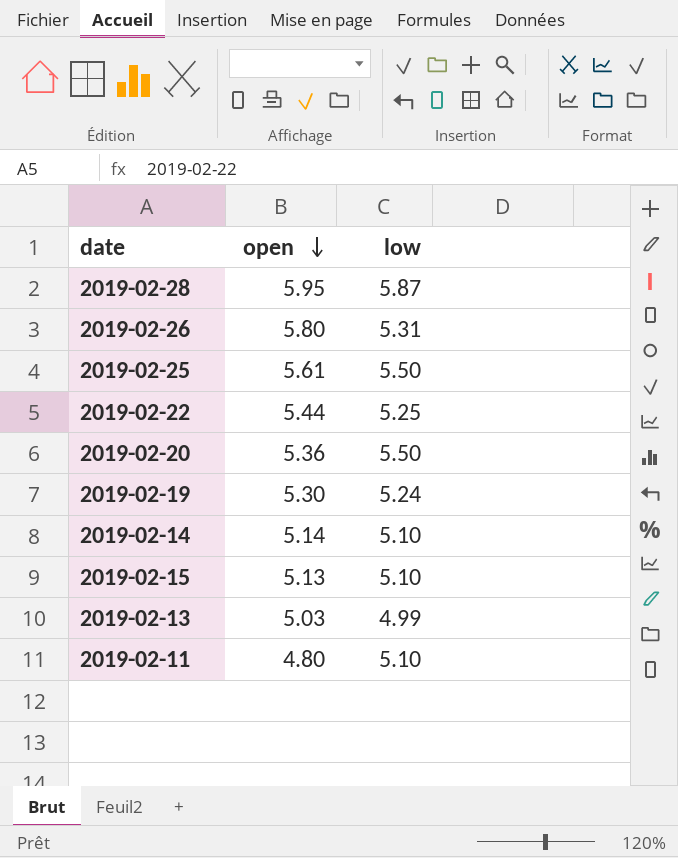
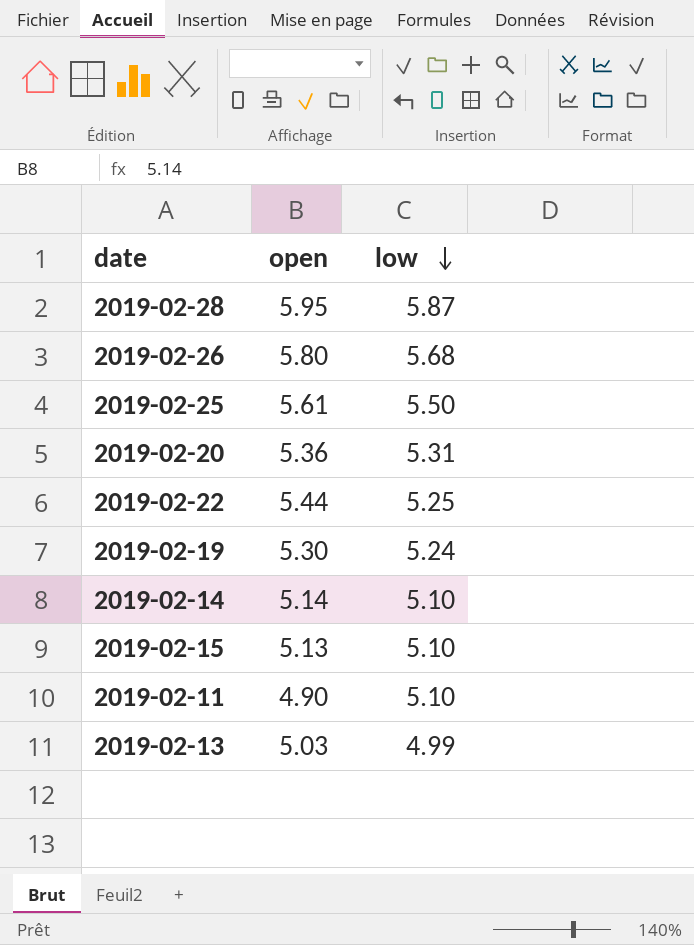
row order: open descending -> low descending
2019-02-26 | low: 5.31 -> 5.68
2019-02-20 | low: 5.50 -> 5.31
2019-02-11 | open: 4.80 -> 4.90

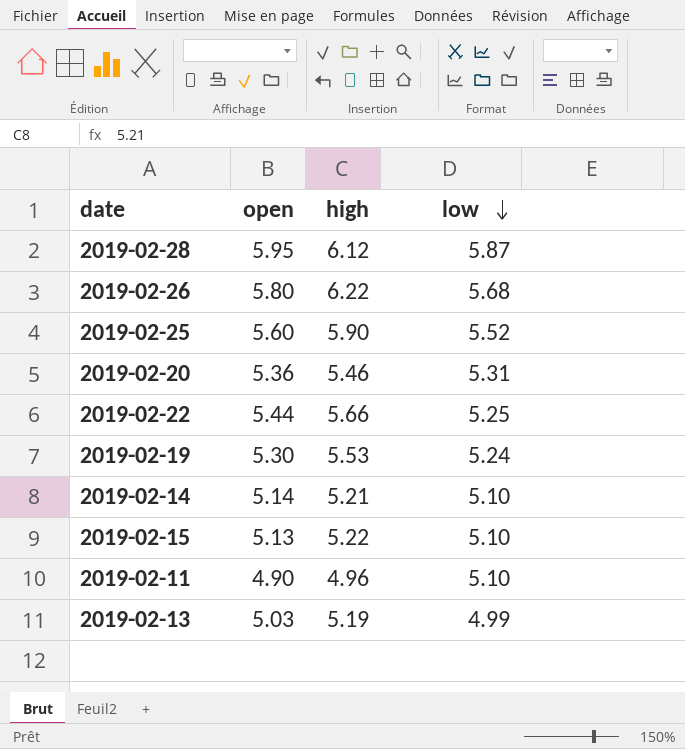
column high | position: none -> 3
2019-02-25 | open: 5.61 -> 5.60
2019-02-25 | low: 5.50 -> 5.52

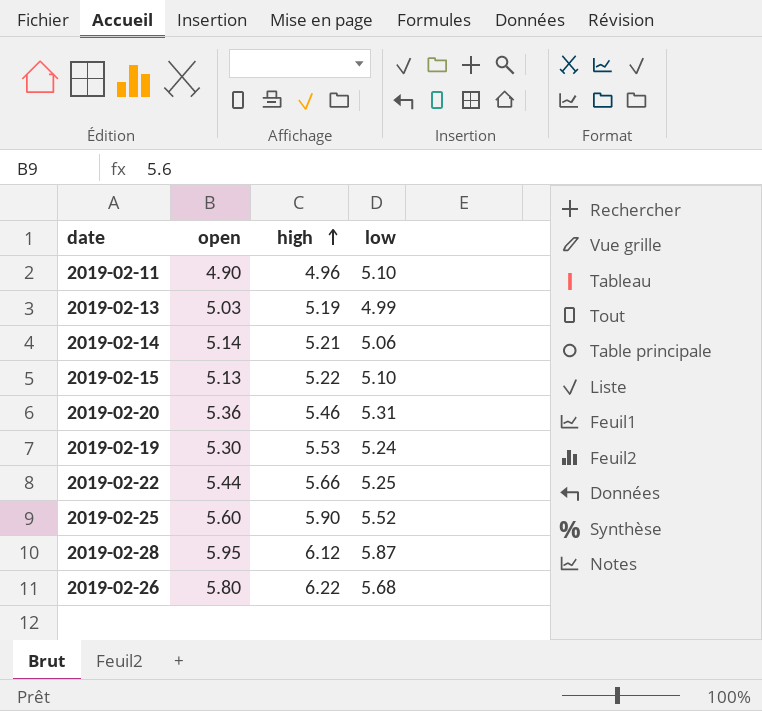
row order: low descending -> high ascending
2019-02-14 | low: 5.10 -> 5.06

